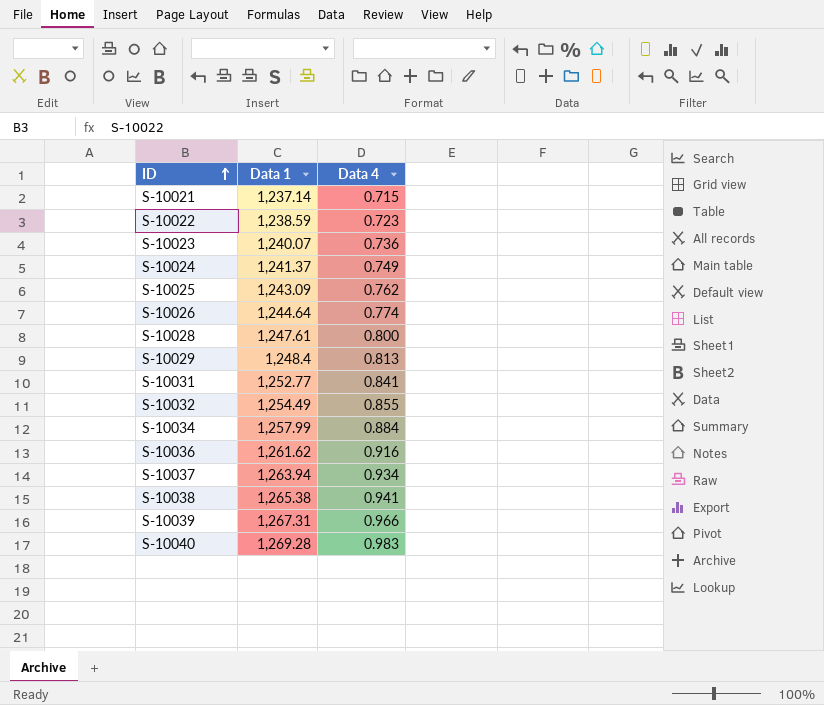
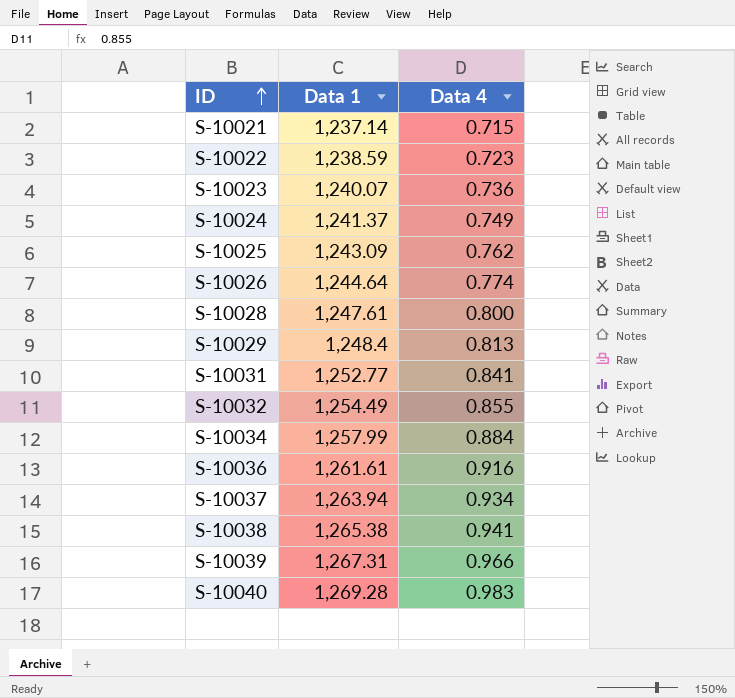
S-10036 | Data 1: 1,261.62 -> 1,261.61

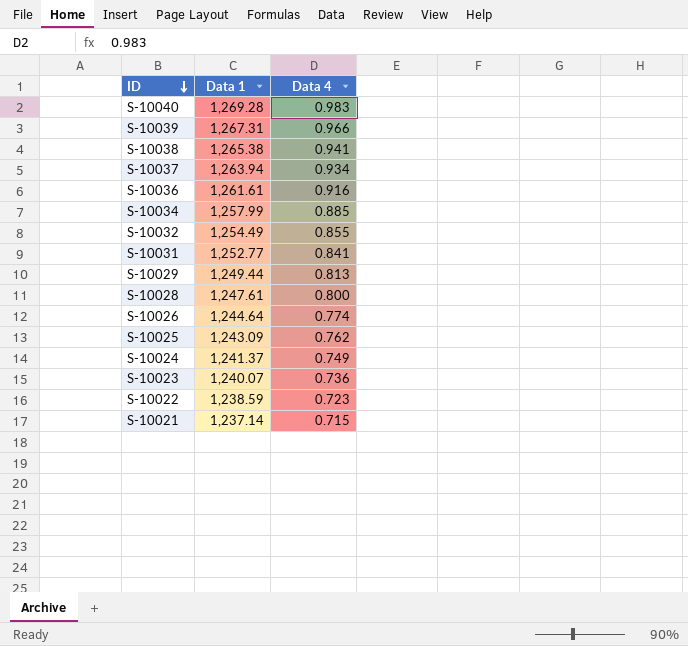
row order: ID ascending -> ID descending
S-10034 | Data 4: 0.884 -> 0.885
S-10029 | Data 1: 1,248.4 -> 1,249.44

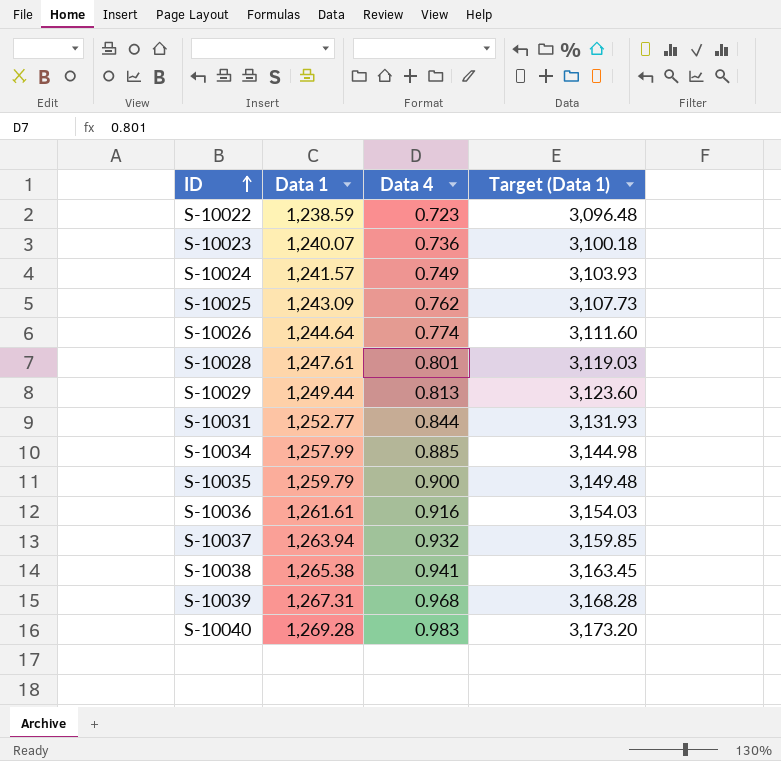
row order: ID descending -> ID ascending
column Target (Data 1) | formula: none -> [Data 1] * 2.5
row S-10032: 1,254.49 | 0.855 -> none
row S-10021: 1,237.14 | 0.715 -> none
S-10024 | Data 1: 1,241.37 -> 1,241.57
S-10028 | Data 4: 0.800 -> 0.801
S-10031 | Data 4: 0.841 -> 0.844
row S-10035: none -> 1,259.79 | 0.900 | 3,149.48
S-10037 | Data 4: 0.934 -> 0.932
S-10039 | Data 4: 0.966 -> 0.968

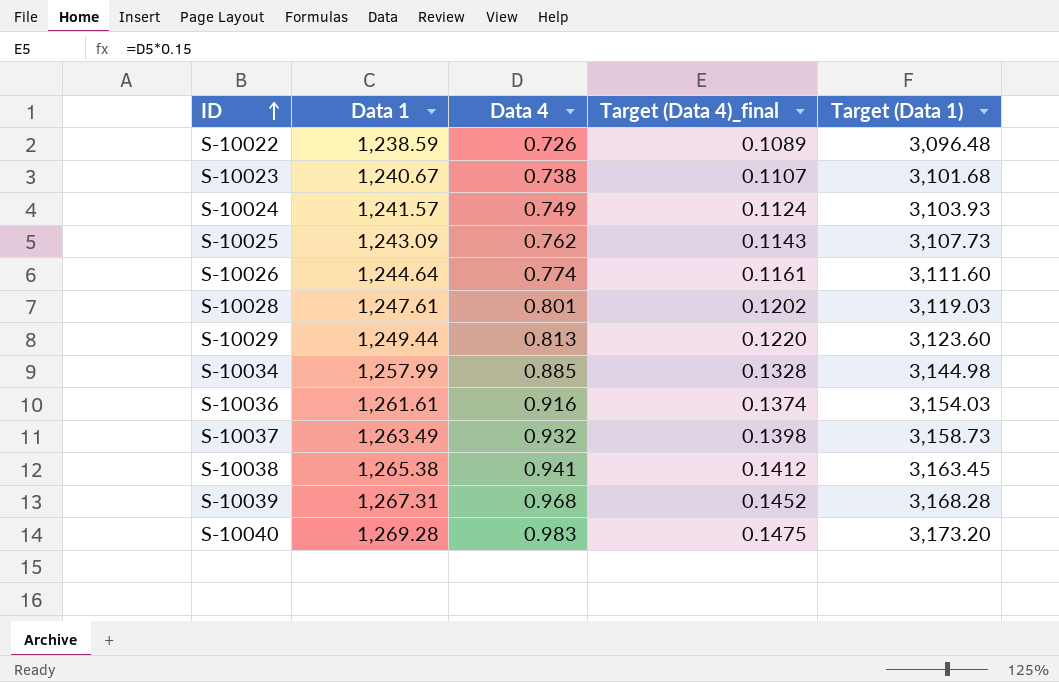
column Target (Data 4)_final | formula: none -> [Data 4] * 0.15
row S-10031: 1,252.77 | 0.844 | 3,131.93 -> none
row S-10035: 1,259.79 | 0.900 | 3,149.48 -> none
S-10022 | Data 4: 0.723 -> 0.726
S-10023 | Data 1: 1,240.07 -> 1,240.67
S-10023 | Data 4: 0.736 -> 0.738
S-10023 | Target (Data 1): 3,100.18 -> 3,101.68
S-10037 | Data 1: 1,263.94 -> 1,263.49
S-10037 | Target (Data 1): 3,159.85 -> 3,158.73

